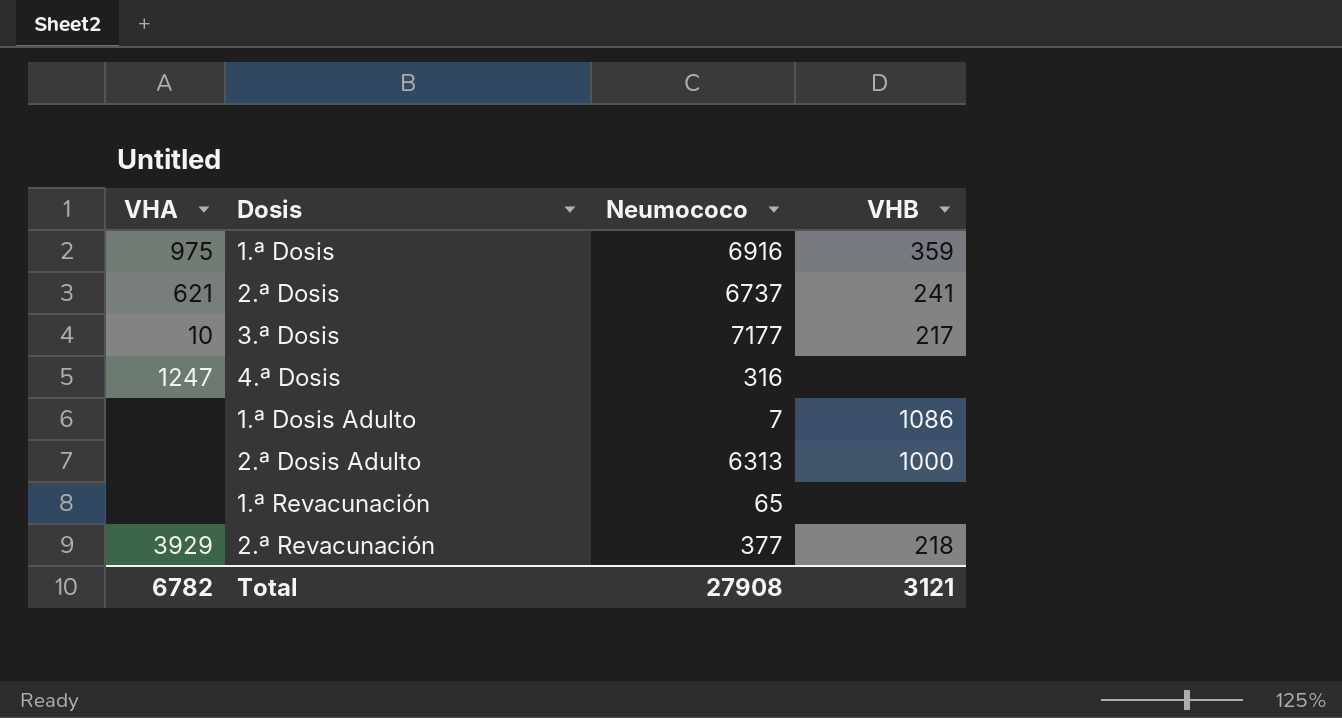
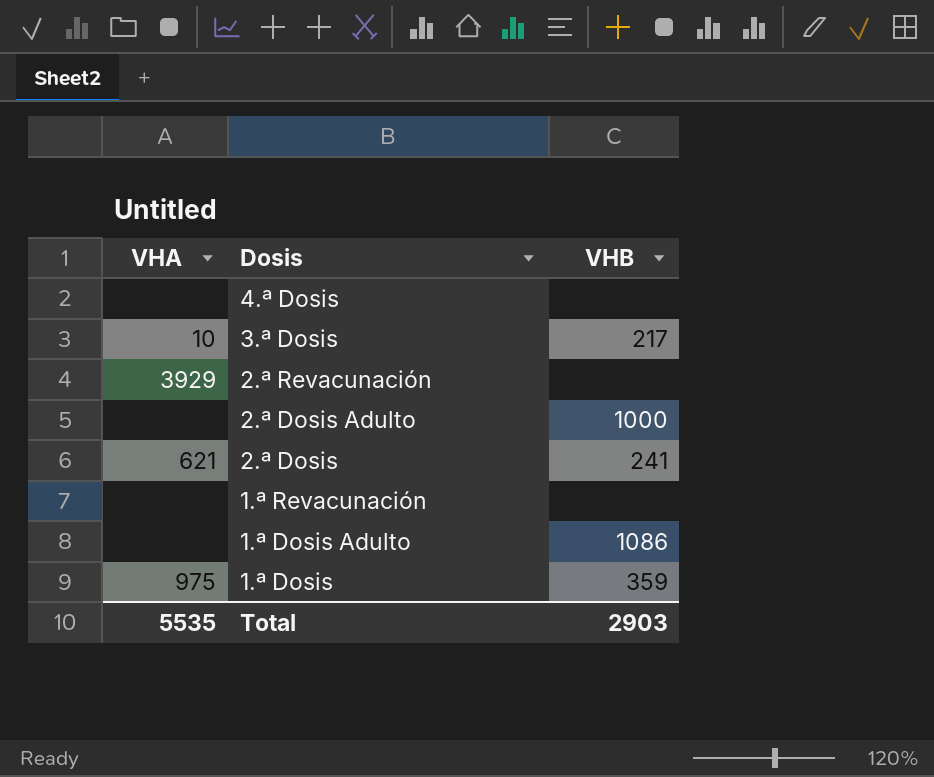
row order: none -> Dosis descending
column Neumococo | position: 3 -> none
4.ª Dosis | VHA: 1247 -> none
2.ª Revacunación | VHB: 218 -> none
Total | VHA: 6782 -> 5535
Total | VHB: 3121 -> 2903

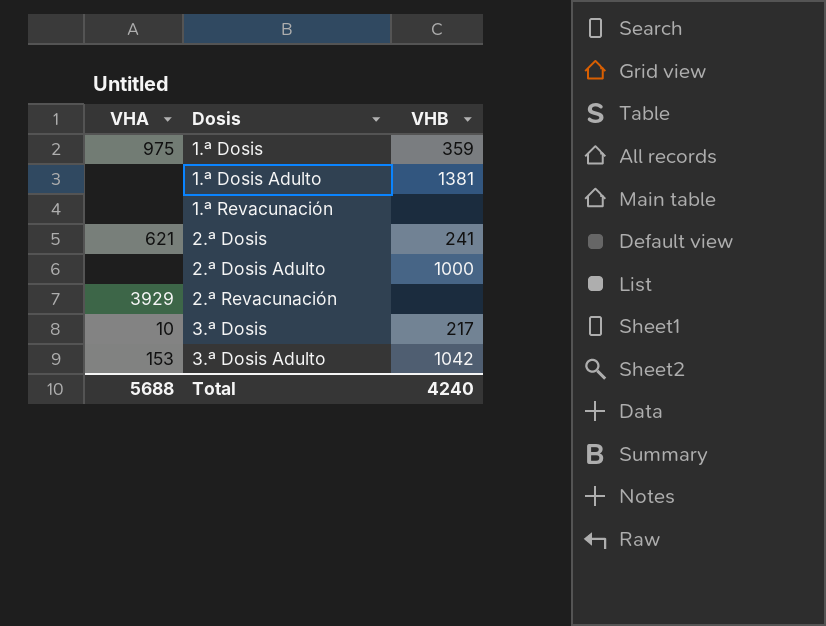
row order: Dosis descending -> Dosis ascending
row 4.ª Dosis: none | none -> none
1.ª Dosis Adulto | VHB: 1086 -> 1381
row 3.ª Dosis Adulto: none -> 153 | 1042
Total | VHA: 5535 -> 5688
Total | VHB: 2903 -> 4240

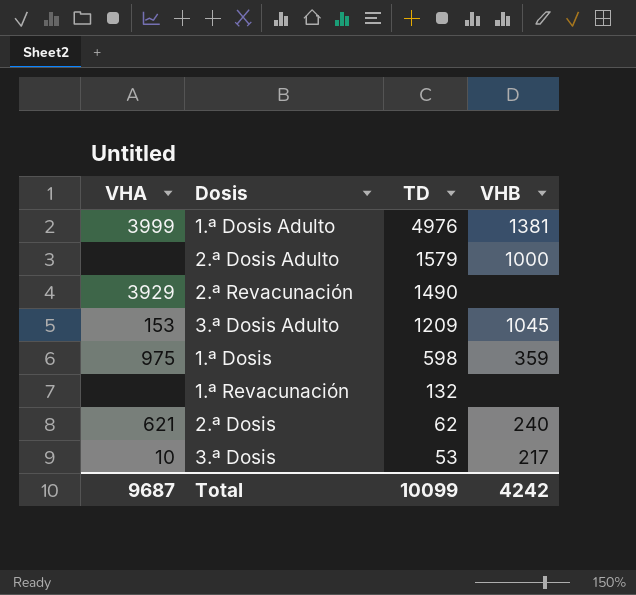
row order: Dosis ascending -> TD descending
column TD | position: none -> 3
1.ª Dosis Adulto | VHA: none -> 3999
3.ª Dosis Adulto | VHB: 1042 -> 1045
2.ª Dosis | VHB: 241 -> 240
Total | VHA: 5688 -> 9687
Total | VHB: 4240 -> 4242

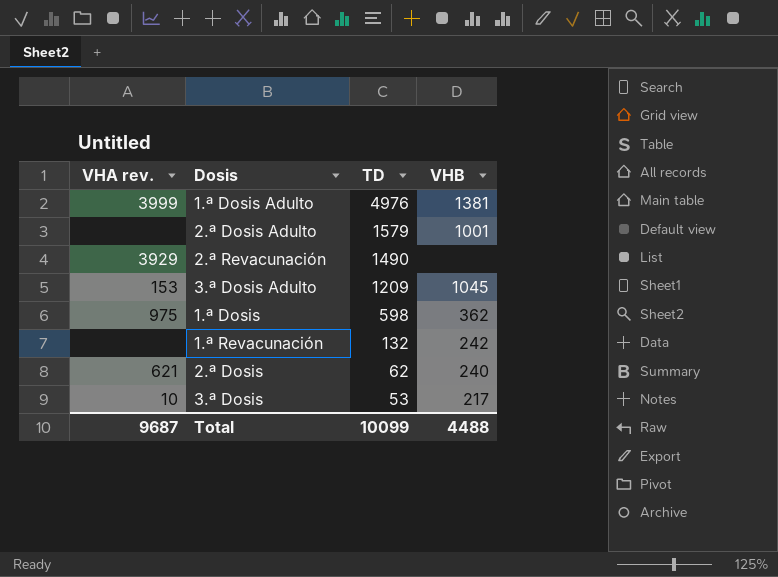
column name: VHA -> VHA rev.
2.ª Dosis Adulto | VHB: 1000 -> 1001
1.ª Dosis | VHB: 359 -> 362
1.ª Revacunación | VHB: none -> 242
Total | VHB: 4242 -> 4488

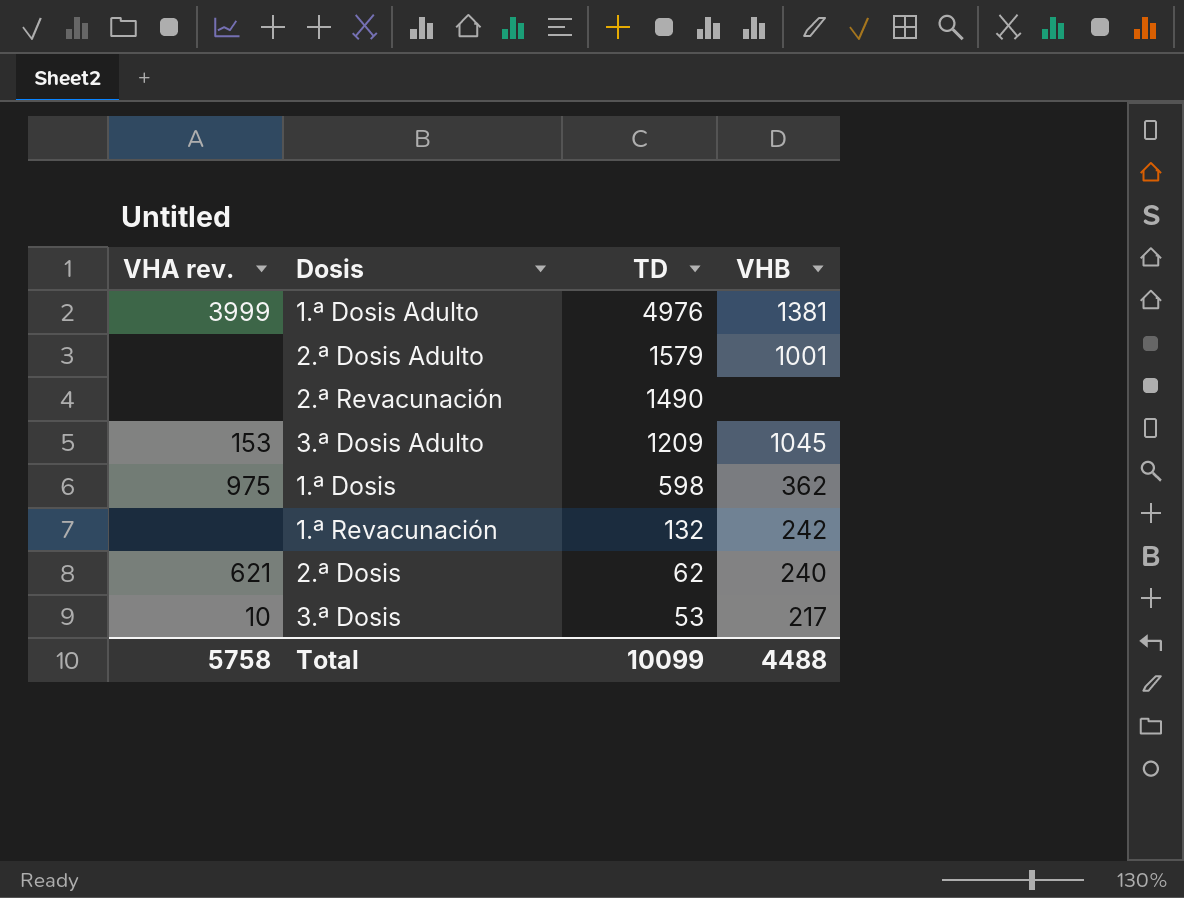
2.ª Revacunación | VHA rev.: 3929 -> none
Total | VHA rev.: 9687 -> 5758

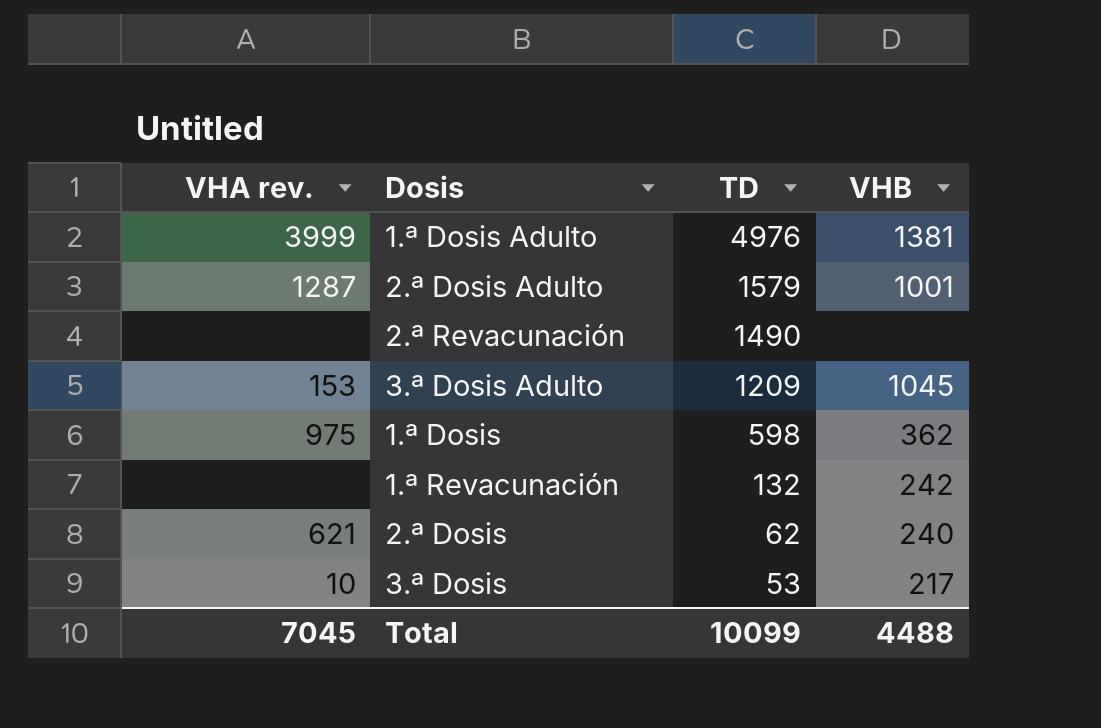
2.ª Dosis Adulto | VHA rev.: none -> 1287
Total | VHA rev.: 5758 -> 7045

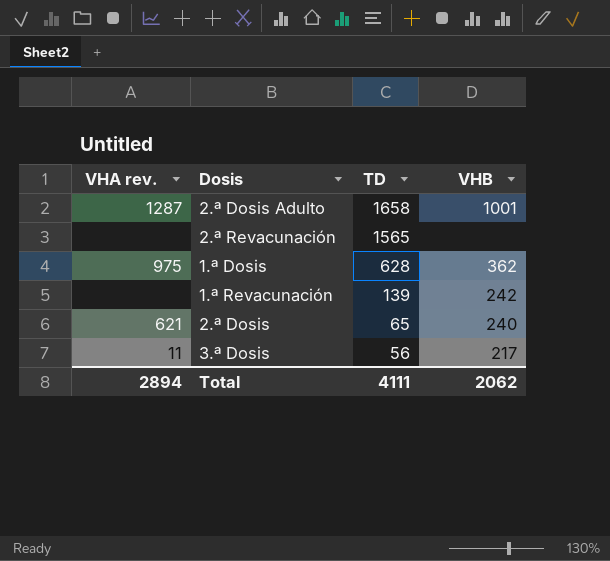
row 1.ª Dosis Adulto: 3999 | 4976 | 1381 -> none
row 3.ª Dosis Adulto: 153 | 1209 | 1045 -> none
2.ª Dosis Adulto | TD: 1579 -> 1658
2.ª Revacunación | TD: 1490 -> 1565
1.ª Dosis | TD: 598 -> 628
1.ª Revacunación | TD: 132 -> 139
2.ª Dosis | TD: 62 -> 65
3.ª Dosis | VHA rev.: 10 -> 11
3.ª Dosis | TD: 53 -> 56
Total | VHA rev.: 7045 -> 2894
Total | TD: 10099 -> 4111
Total | VHB: 4488 -> 2062

